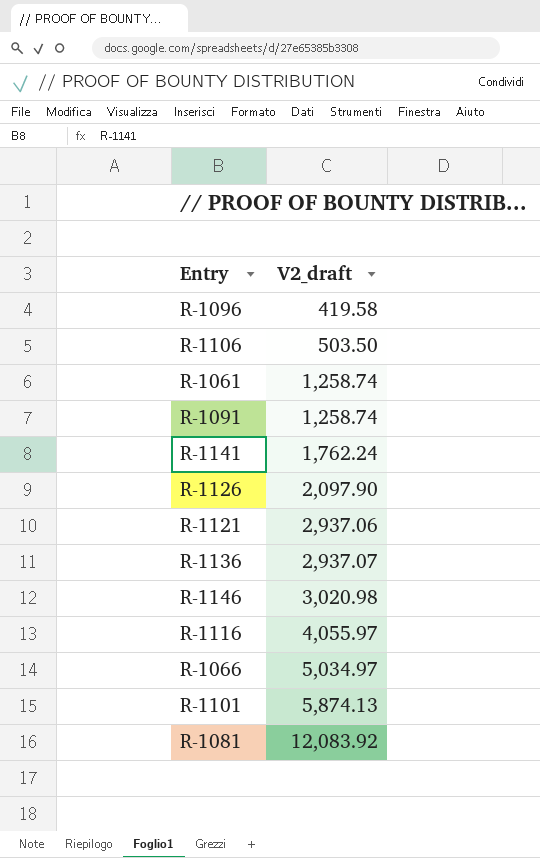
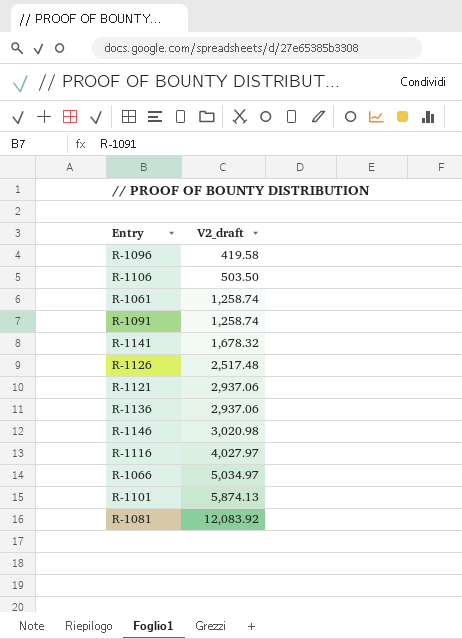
R-1141 | V2_draft: 1,762.24 -> 1,678.32
R-1126 | V2_draft: 2,097.90 -> 2,517.48
R-1136 | V2_draft: 2,937.07 -> 2,937.06
R-1116 | V2_draft: 4,055.97 -> 4,027.97

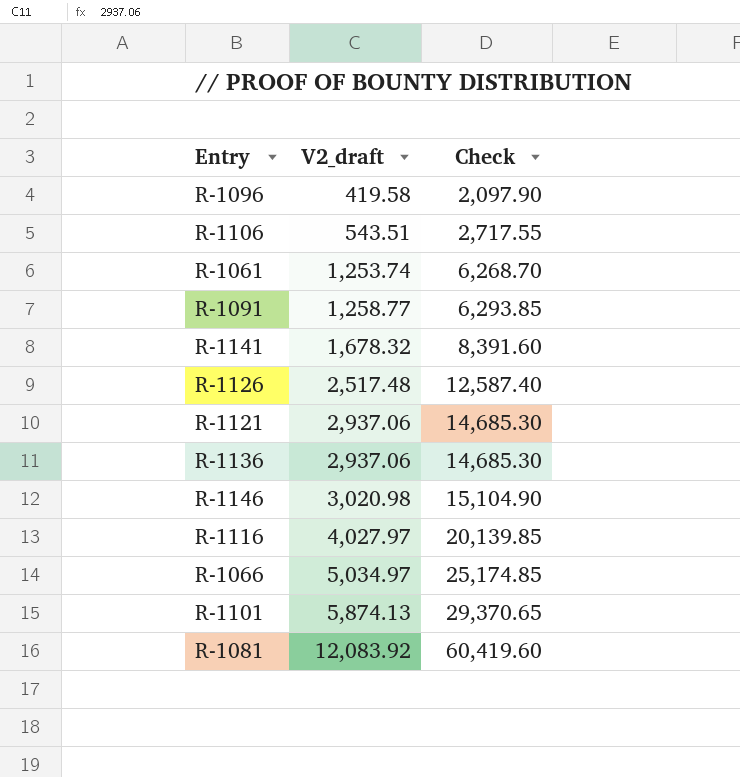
column Check | formula: none -> [V2_draft] * 5
R-1106 | V2_draft: 503.50 -> 543.51
R-1061 | V2_draft: 1,258.74 -> 1,253.74
R-1091 | V2_draft: 1,258.74 -> 1,258.77

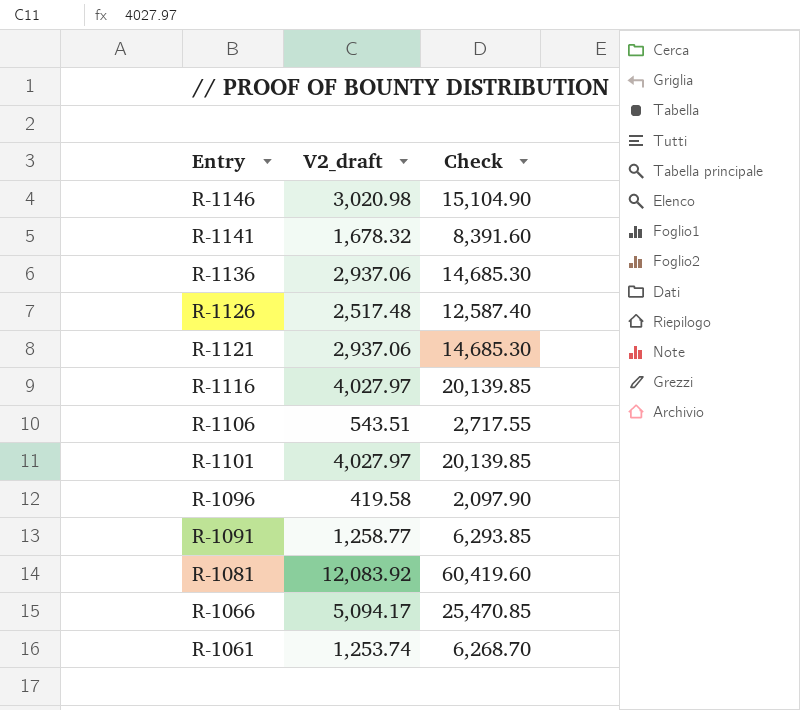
row order: V2_draft ascending -> Entry descending
R-1101 | V2_draft: 5,874.13 -> 4,027.97
R-1101 | Check: 29,370.65 -> 20,139.85
R-1066 | V2_draft: 5,034.97 -> 5,094.17
R-1066 | Check: 25,174.85 -> 25,470.85

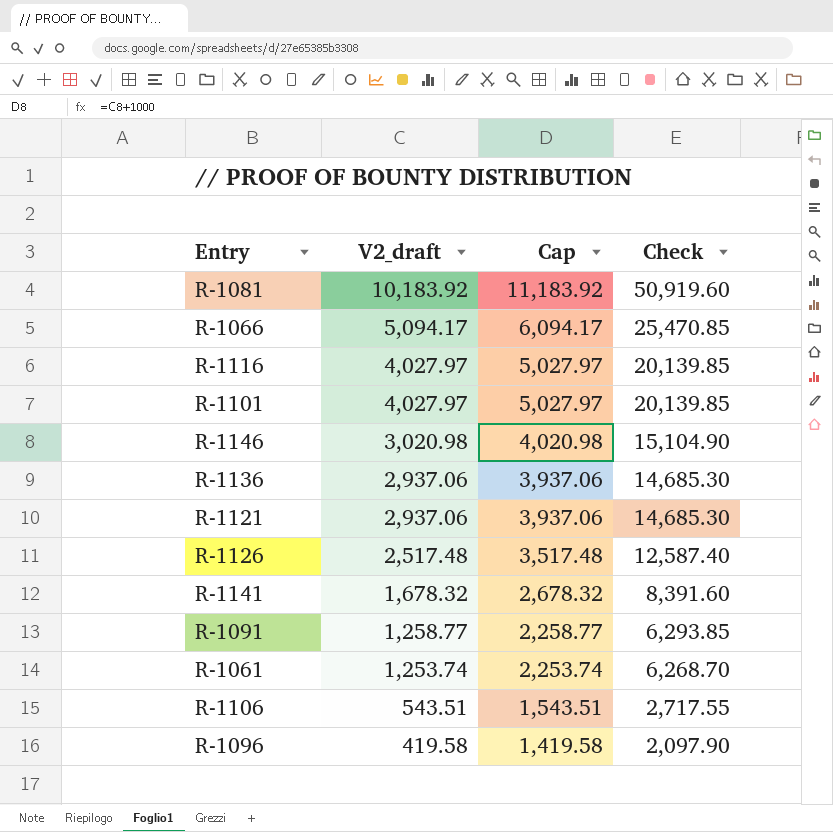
row order: Entry descending -> V2_draft descending
column Cap | formula: none -> [V2_draft] + 1000
R-1081 | V2_draft: 12,083.92 -> 10,183.92
R-1081 | Check: 60,419.60 -> 50,919.60

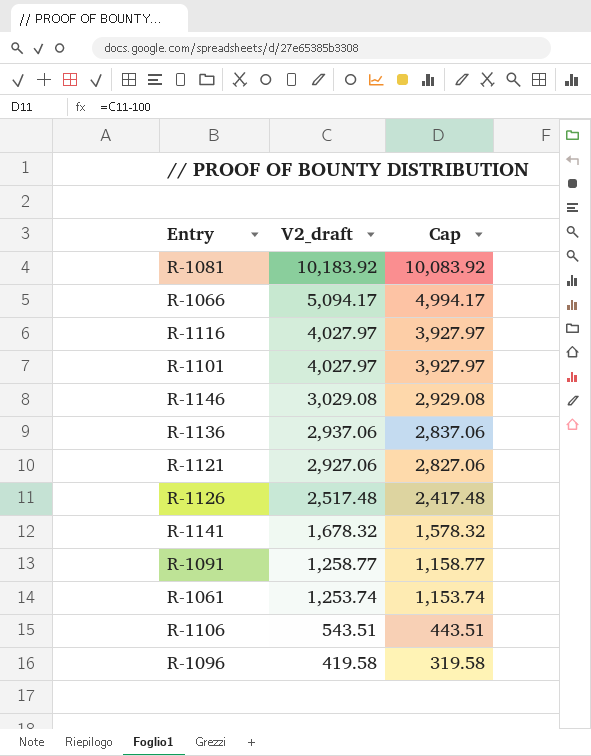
column Check | formula: [V2_draft] * 5 -> none
column Cap | formula: [V2_draft] + 1000 -> [V2_draft] - 100
R-1146 | V2_draft: 3,020.98 -> 3,029.08
R-1121 | V2_draft: 2,937.06 -> 2,927.06

